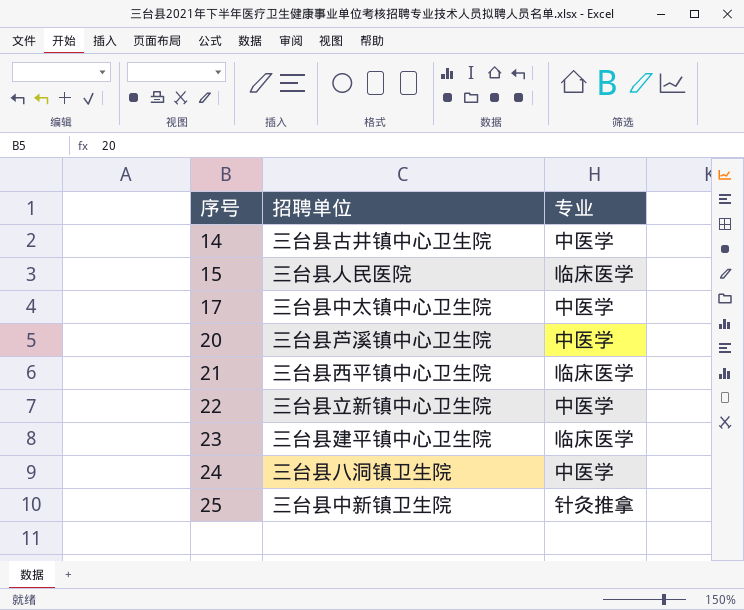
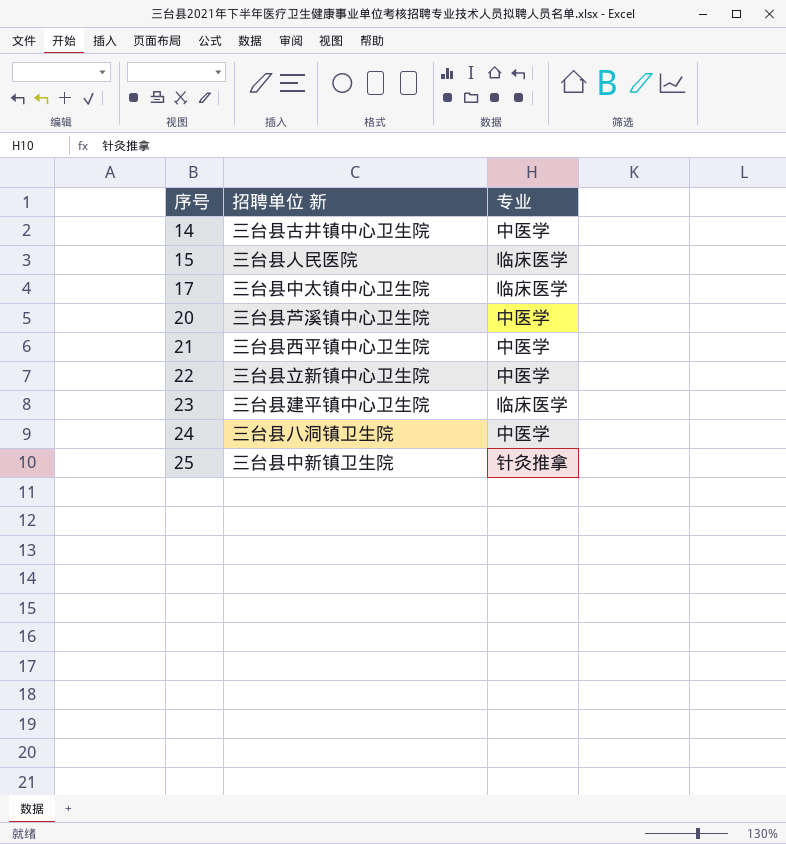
column name: 招聘单位 -> 招聘单位 新
17 | 专业: 中医学 -> 临床医学
21 | 专业: 临床医学 -> 中医学

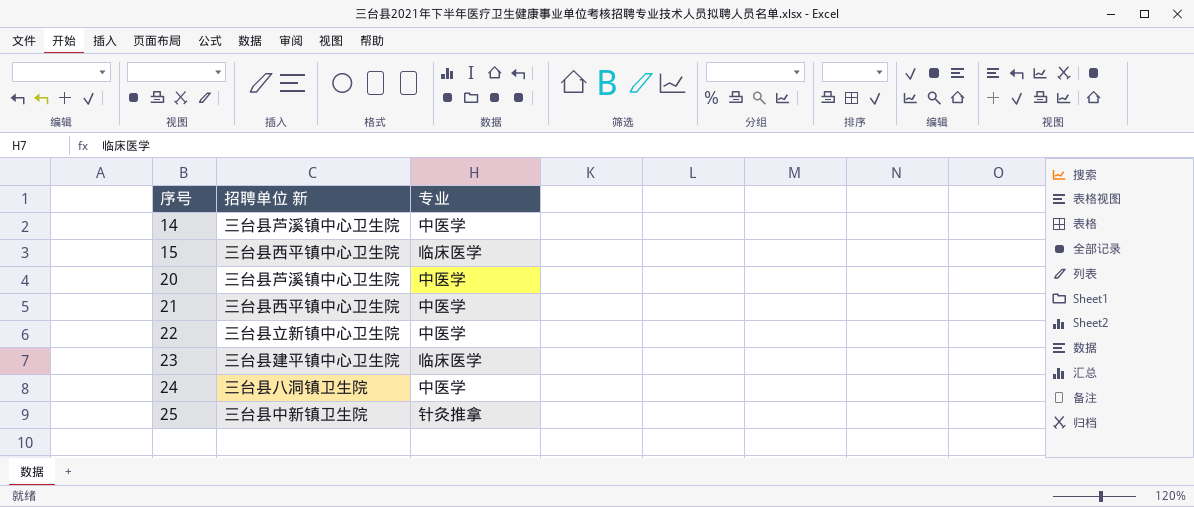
row 17: 三台县中太镇中心卫生院 | 临床医学 -> none
14 | 招聘单位 新: 三台县古井镇中心卫生院 -> 三台县芦溪镇中心卫生院
15 | 招聘单位 新: 三台县人民医院 -> 三台县西平镇中心卫生院

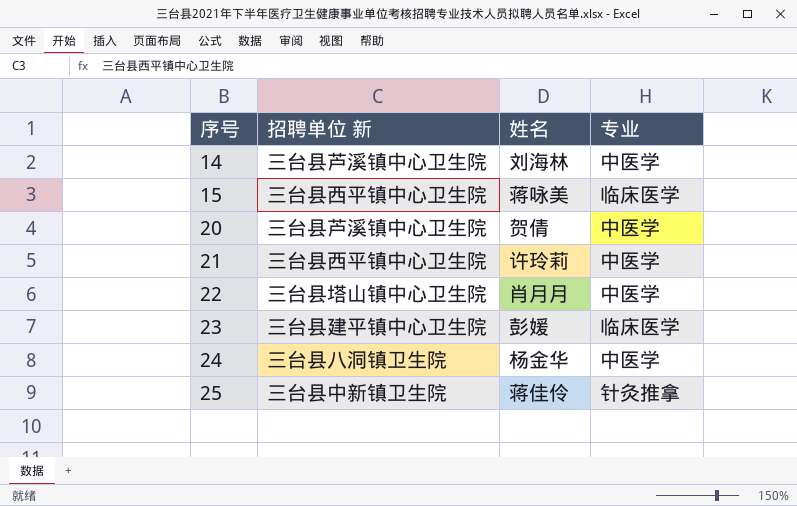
column 姓名 | position: none -> 3
22 | 招聘单位 新: 三台县立新镇中心卫生院 -> 三台县塔山镇中心卫生院

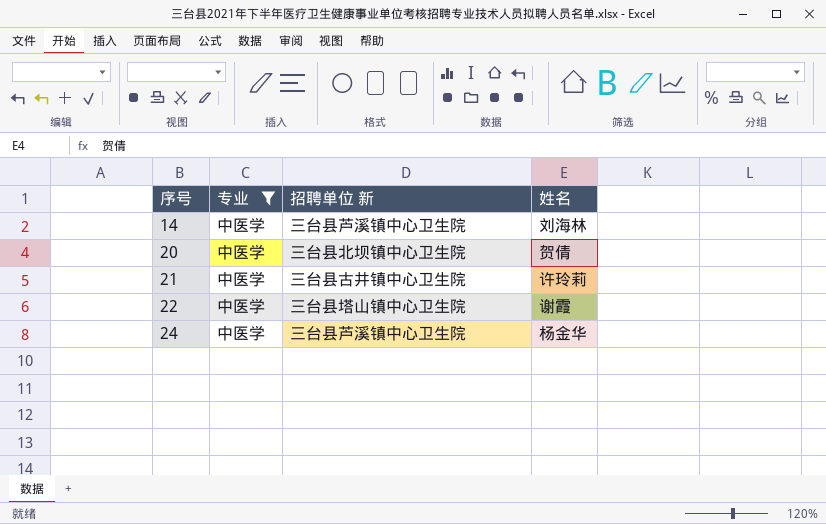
filter: none -> 专业 = 中医学
column 专业 | position: 4 -> 2
20 | 招聘单位 新: 三台县芦溪镇中心卫生院 -> 三台县北坝镇中心卫生院
21 | 招聘单位 新: 三台县西平镇中心卫生院 -> 三台县古井镇中心卫生院
22 | 姓名: 肖月月 -> 谢霞
24 | 招聘单位 新: 三台县八洞镇卫生院 -> 三台县芦溪镇中心卫生院

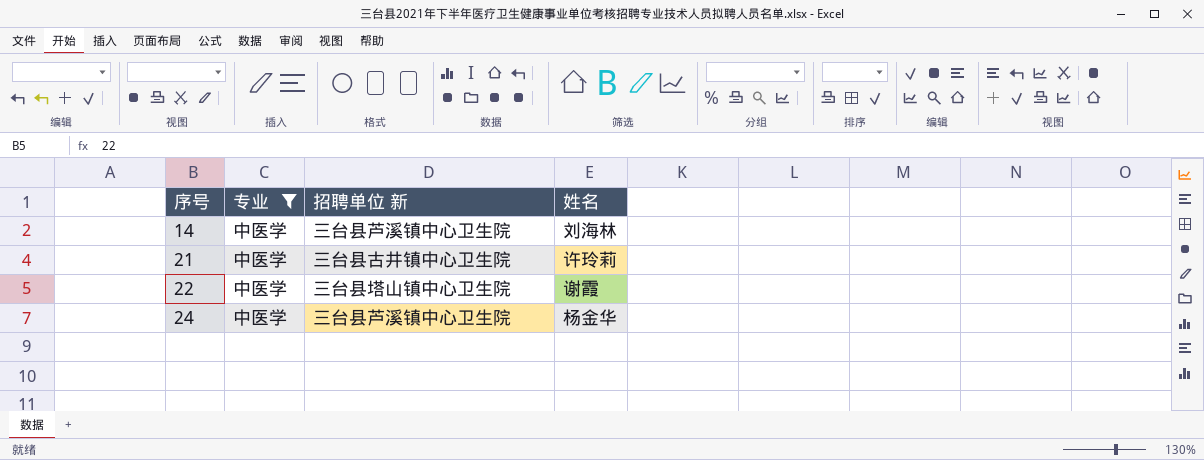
row 20: 中医学 | 三台县北坝镇中心卫生院 | 贺倩 -> none

